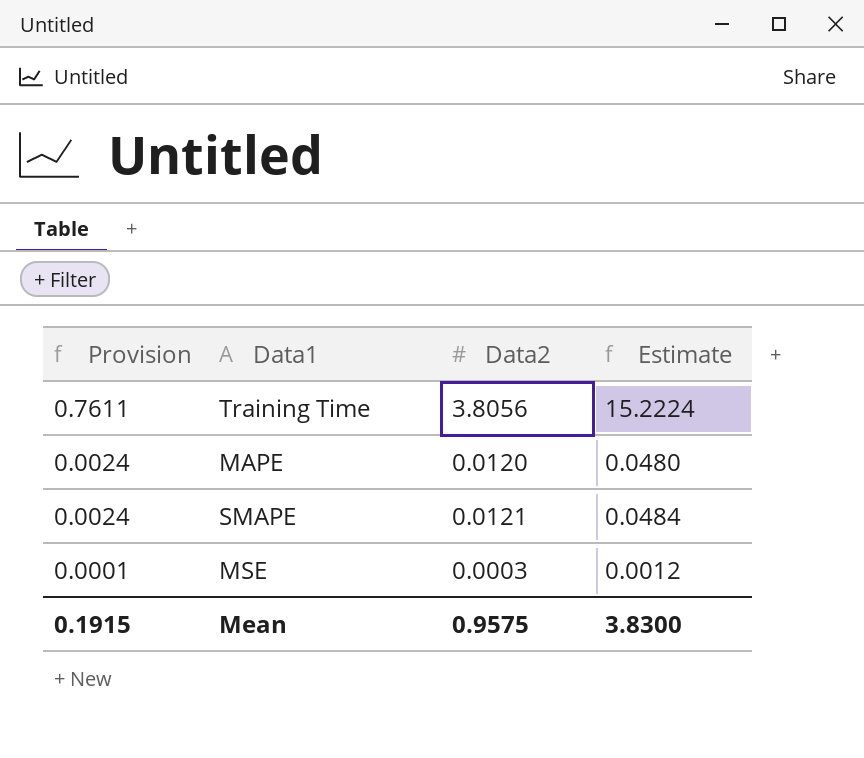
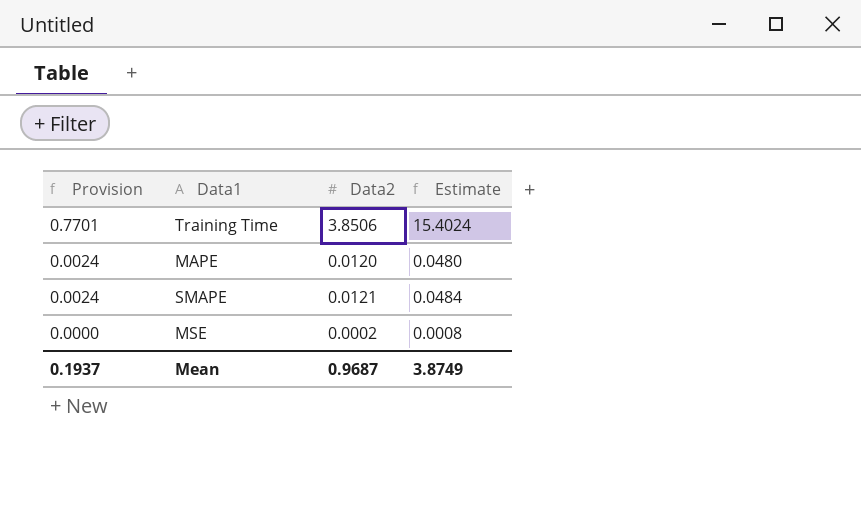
Training Time | Provision: 0.7611 -> 0.7701
Training Time | Data2: 3.8056 -> 3.8506
Training Time | Estimate: 15.2224 -> 15.4024
MSE | Provision: 0.0001 -> 0.0000
MSE | Data2: 0.0003 -> 0.0002
MSE | Estimate: 0.0012 -> 0.0008
Mean | Provision: 0.1915 -> 0.1937
Mean | Data2: 0.9575 -> 0.9687
Mean | Estimate: 3.8300 -> 3.8749

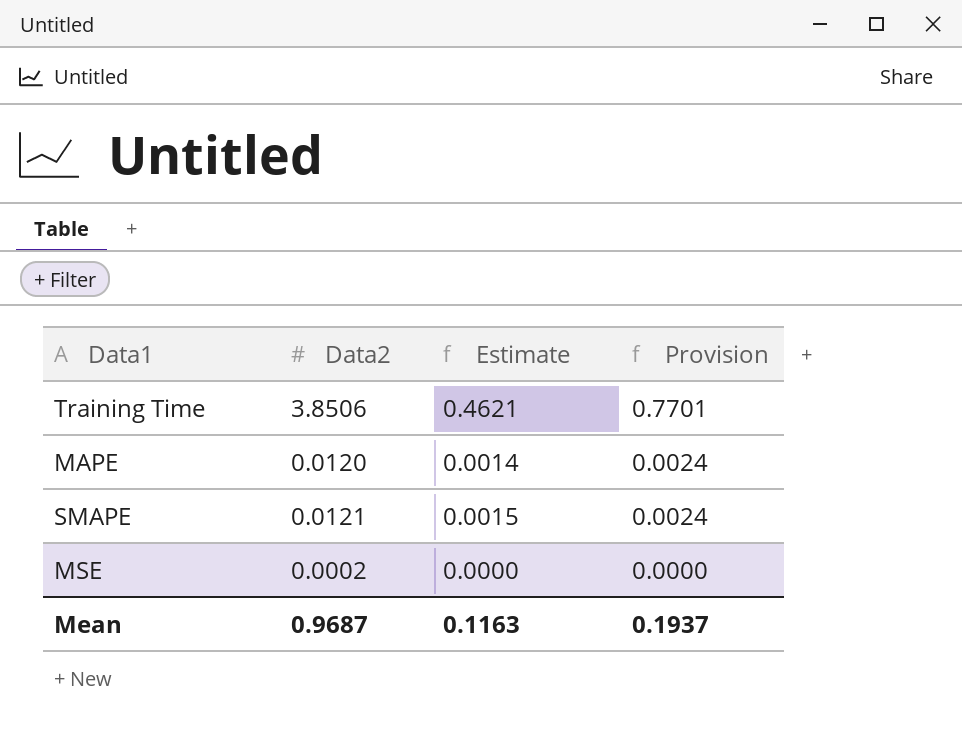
column Estimate | formula: [Data2] * 4 -> [Data2] * 0.12
column Provision | position: 1 -> 4
Mean | Estimate: 3.8749 -> 0.1163

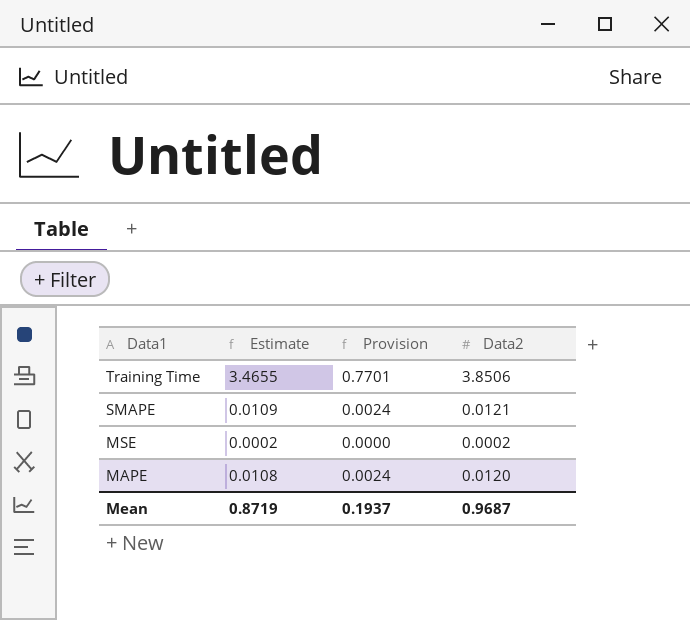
row order: Provision descending -> Data1 descending
column Estimate | formula: [Data2] * 0.12 -> [Data2] * 0.9
column Data2 | position: 2 -> 4
Mean | Estimate: 0.1163 -> 0.8719

